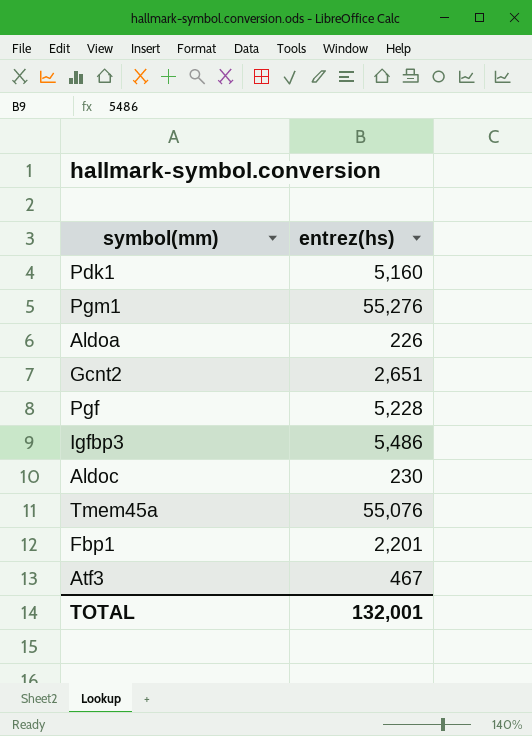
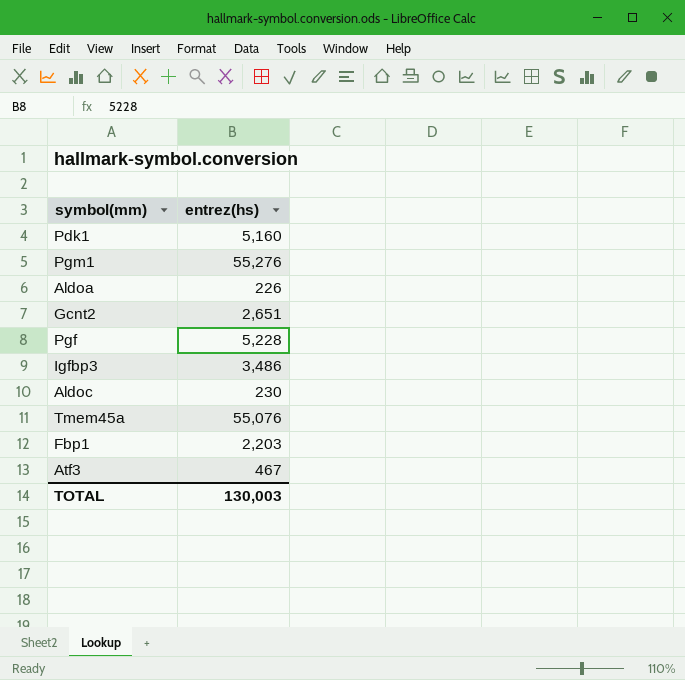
Igfbp3 | entrez(hs): 5,486 -> 3,486
Fbp1 | entrez(hs): 2,201 -> 2,203
TOTAL | entrez(hs): 132,001 -> 130,003

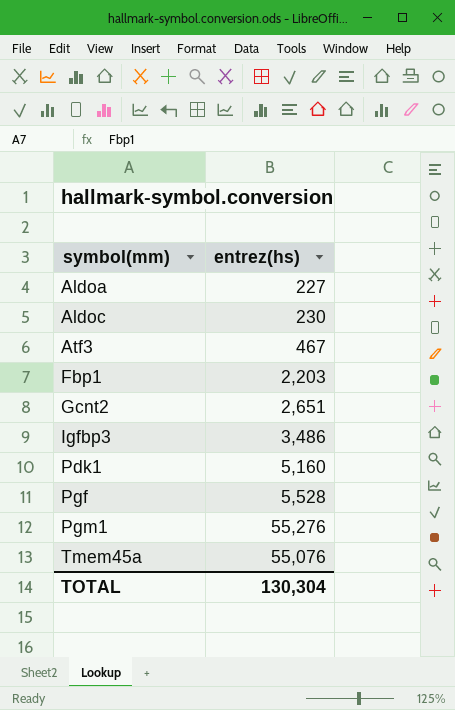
row order: none -> symbol(mm) ascending
Aldoa | entrez(hs): 226 -> 227
Pgf | entrez(hs): 5,228 -> 5,528
TOTAL | entrez(hs): 130,003 -> 130,304

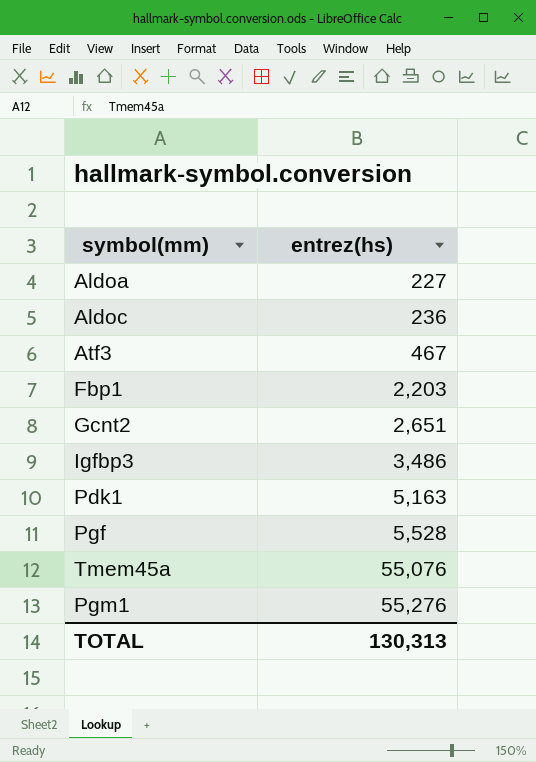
row order: symbol(mm) ascending -> entrez(hs) ascending
Aldoc | entrez(hs): 230 -> 236
Pdk1 | entrez(hs): 5,160 -> 5,163
TOTAL | entrez(hs): 130,304 -> 130,313

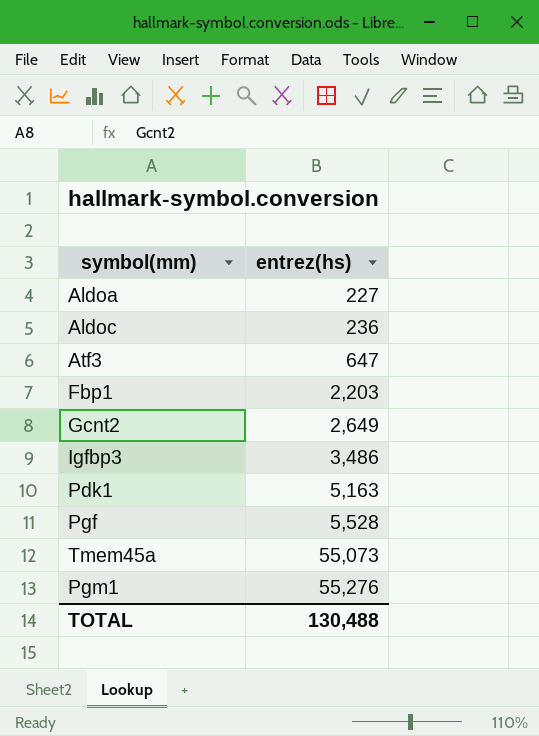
Atf3 | entrez(hs): 467 -> 647
Gcnt2 | entrez(hs): 2,651 -> 2,649
Tmem45a | entrez(hs): 55,076 -> 55,073
TOTAL | entrez(hs): 130,313 -> 130,488

